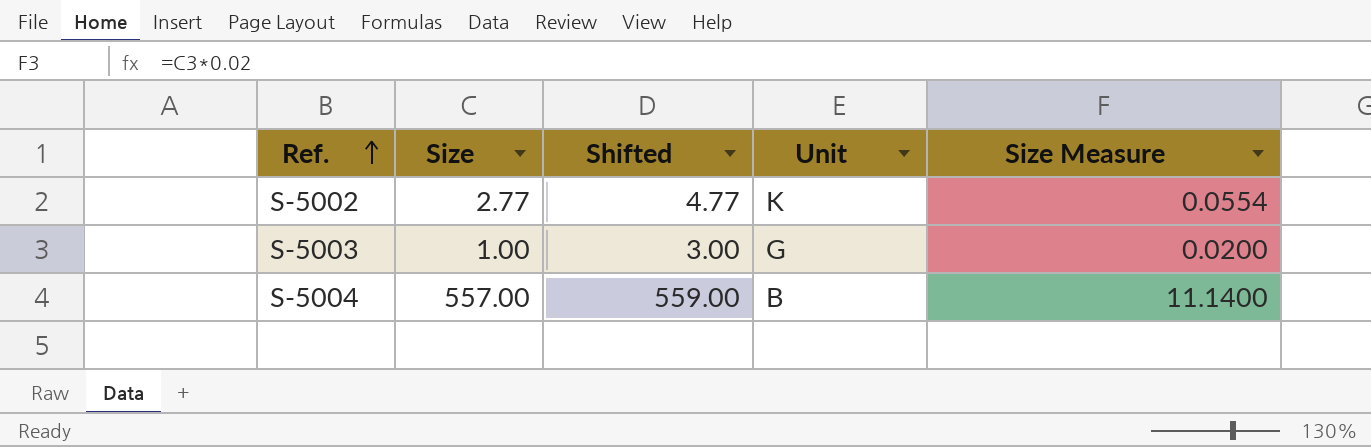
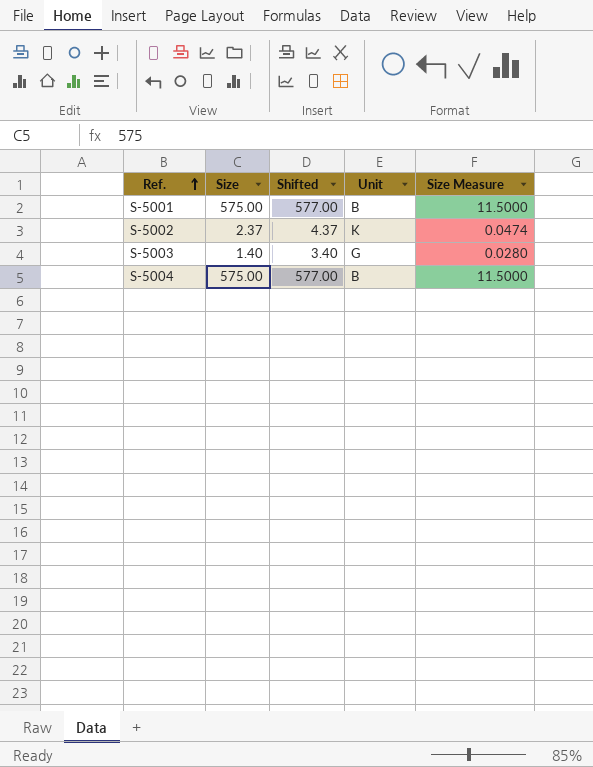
row S-5001: none -> 575.00 | 577.00 | B | 11.5000
S-5002 | Size: 2.77 -> 2.37
S-5002 | Shifted: 4.77 -> 4.37
S-5002 | Size Measure: 0.0554 -> 0.0474
S-5003 | Size: 1.00 -> 1.40
S-5003 | Shifted: 3.00 -> 3.40
S-5003 | Size Measure: 0.0200 -> 0.0280
S-5004 | Size: 557.00 -> 575.00
S-5004 | Shifted: 559.00 -> 577.00
S-5004 | Size Measure: 11.1400 -> 11.5000

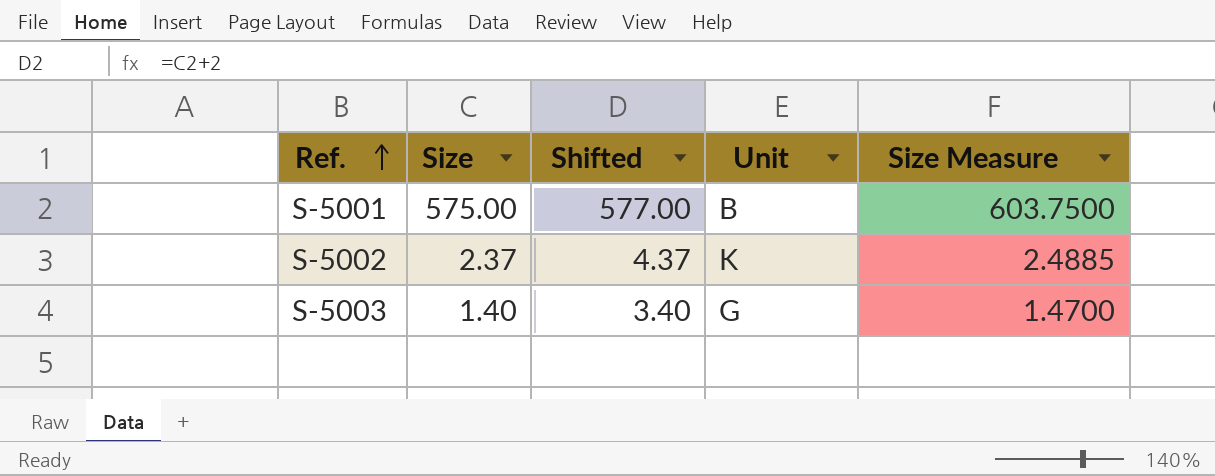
column Size Measure | formula: [Size] * 0.02 -> [Size] * 1.05
row S-5004: 575.00 | 577.00 | B | 11.5000 -> none

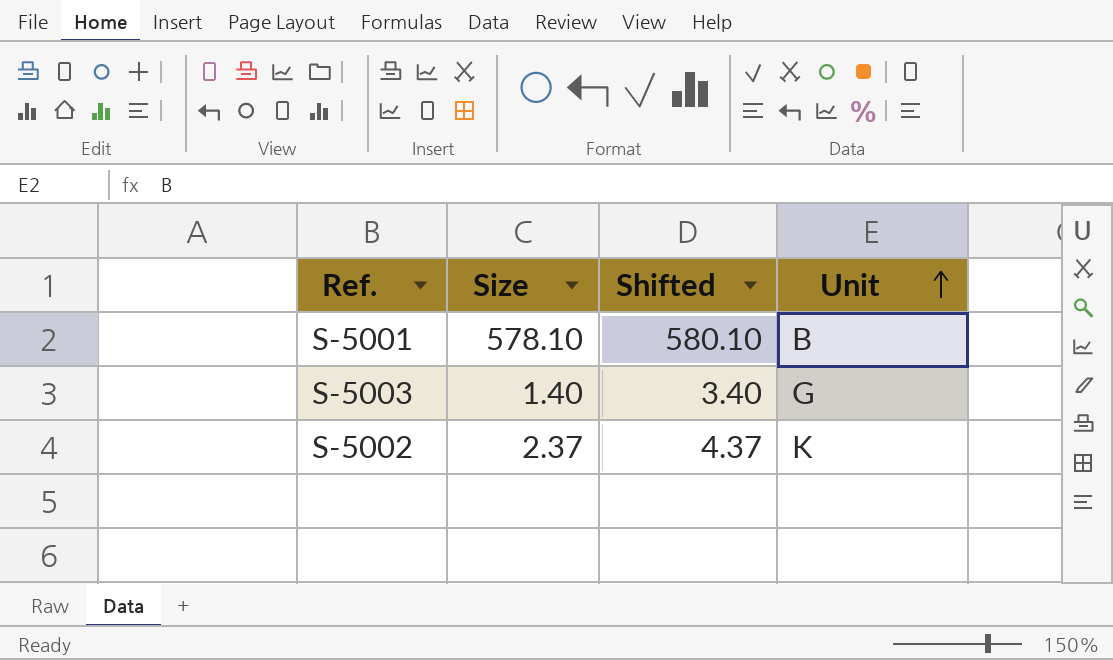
row order: Ref. ascending -> Unit ascending
column Size Measure | formula: [Size] * 1.05 -> none
S-5001 | Size: 575.00 -> 578.10
S-5001 | Shifted: 577.00 -> 580.10

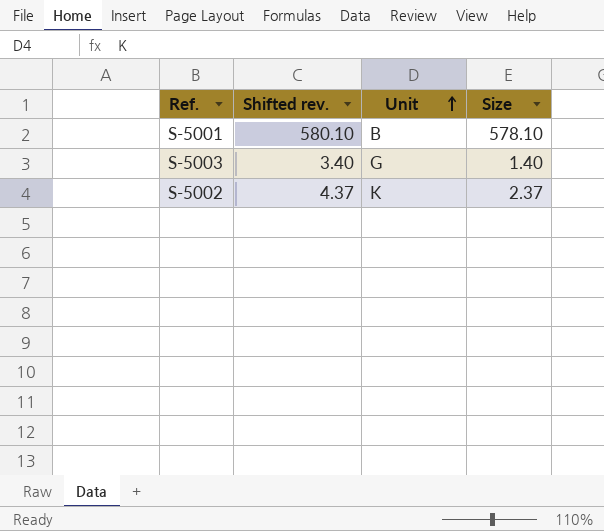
column name: Shifted -> Shifted rev.
column Size | position: 2 -> 4

